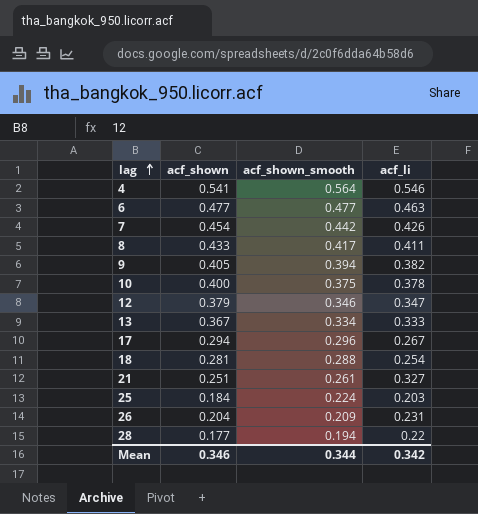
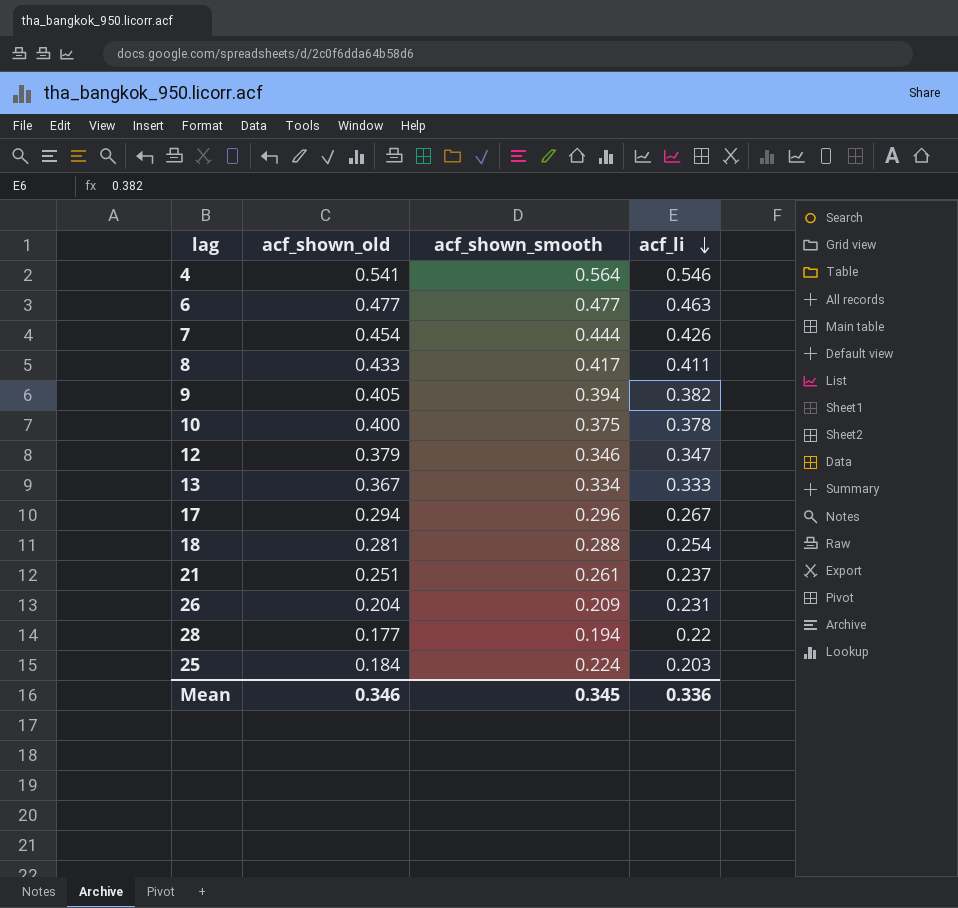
row order: lag ascending -> acf_li descending
column name: acf_shown -> acf_shown_old
7 | acf_shown_smooth: 0.442 -> 0.444
21 | acf_li: 0.327 -> 0.237
Mean | acf_shown_smooth: 0.344 -> 0.345
Mean | acf_li: 0.342 -> 0.336

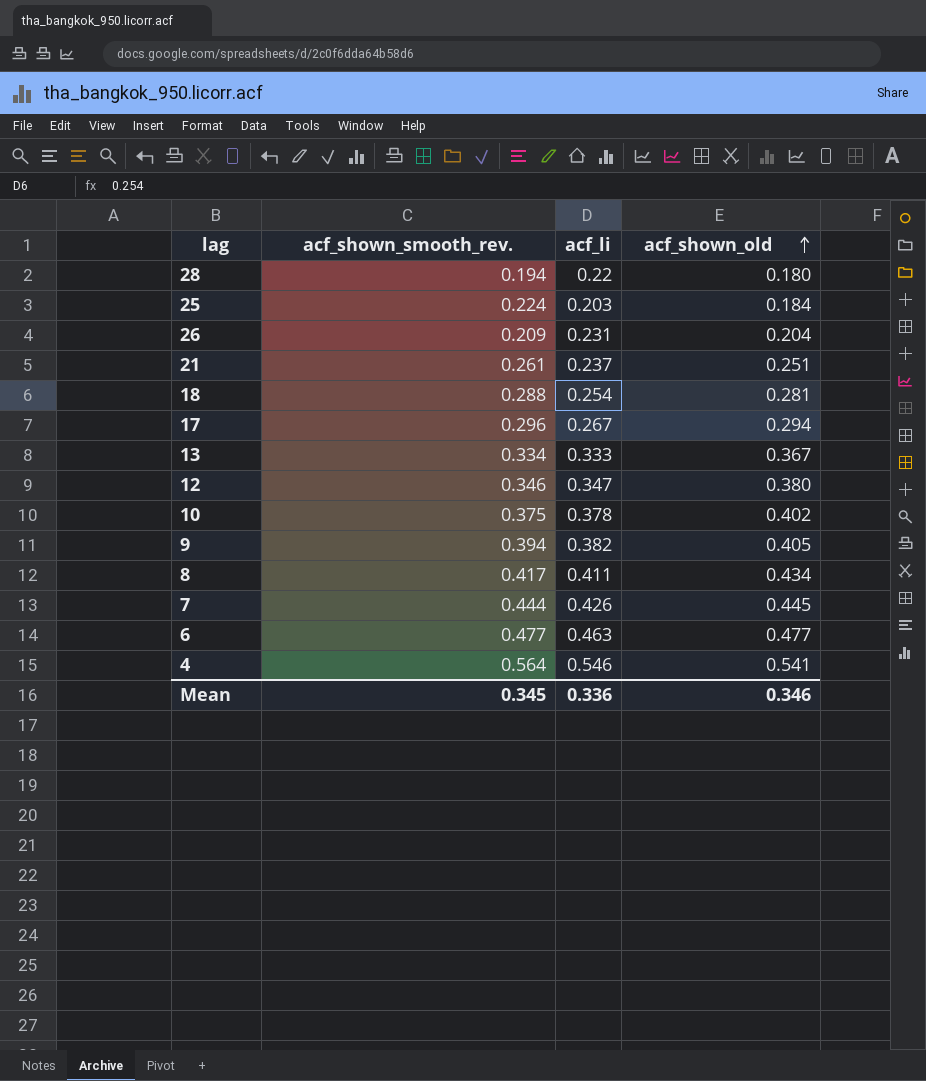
row order: acf_li descending -> acf_shown_old ascending
column name: acf_shown_smooth -> acf_shown_smooth_rev.
column acf_shown_old | position: 2 -> 4
28 | acf_shown_old: 0.177 -> 0.180
12 | acf_shown_old: 0.379 -> 0.380
10 | acf_shown_old: 0.400 -> 0.402
8 | acf_shown_old: 0.433 -> 0.434
7 | acf_shown_old: 0.454 -> 0.445

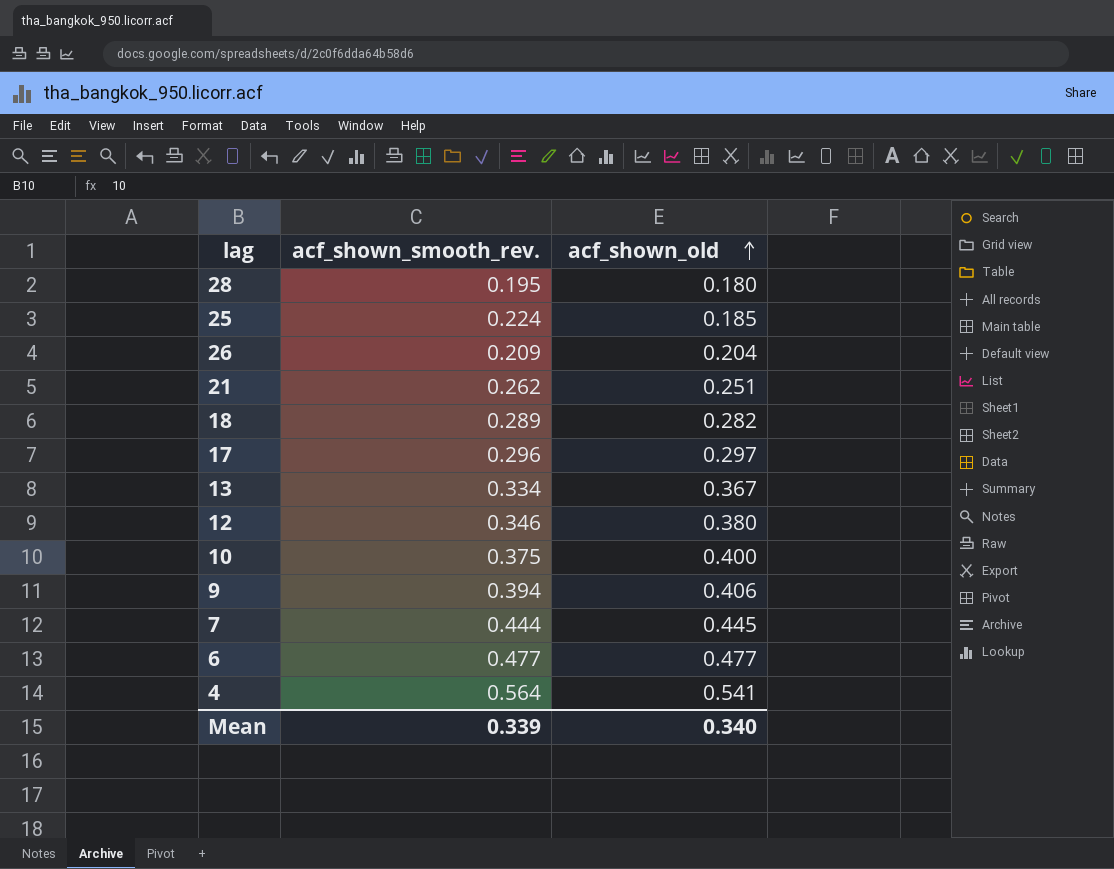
column acf_li | position: 3 -> none
row 8: 0.417 | 0.411 | 0.434 -> none
28 | acf_shown_smooth_rev.: 0.194 -> 0.195
25 | acf_shown_old: 0.184 -> 0.185
21 | acf_shown_smooth_rev.: 0.261 -> 0.262
18 | acf_shown_smooth_rev.: 0.288 -> 0.289
18 | acf_shown_old: 0.281 -> 0.282
17 | acf_shown_old: 0.294 -> 0.297
10 | acf_shown_old: 0.402 -> 0.400
9 | acf_shown_old: 0.405 -> 0.406
Mean | acf_shown_smooth_rev.: 0.345 -> 0.339
Mean | acf_shown_old: 0.346 -> 0.340

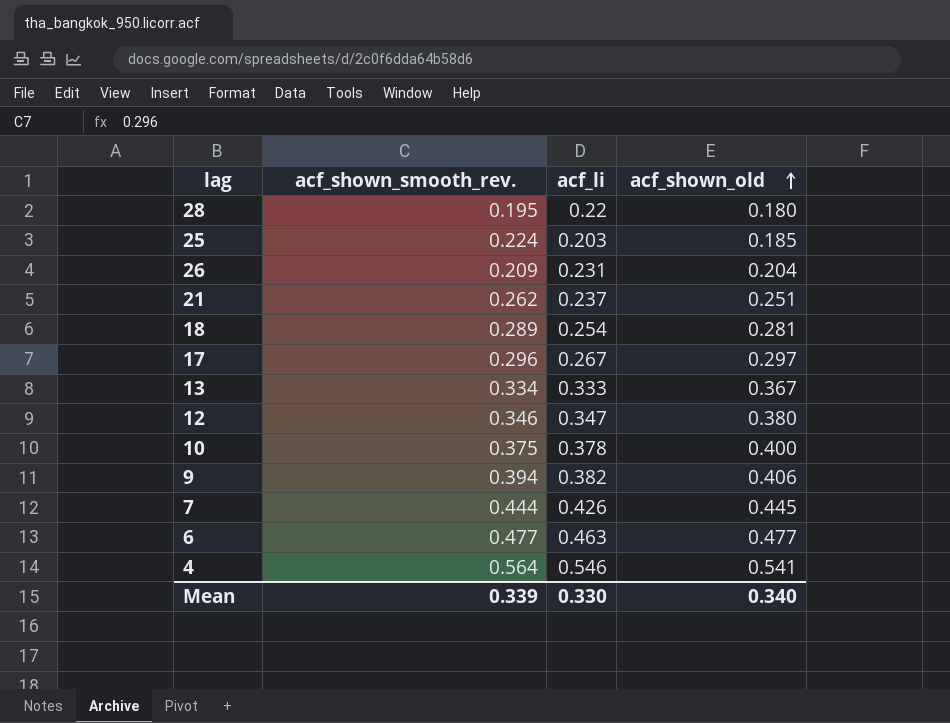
column acf_li | position: none -> 3
18 | acf_shown_old: 0.282 -> 0.281

